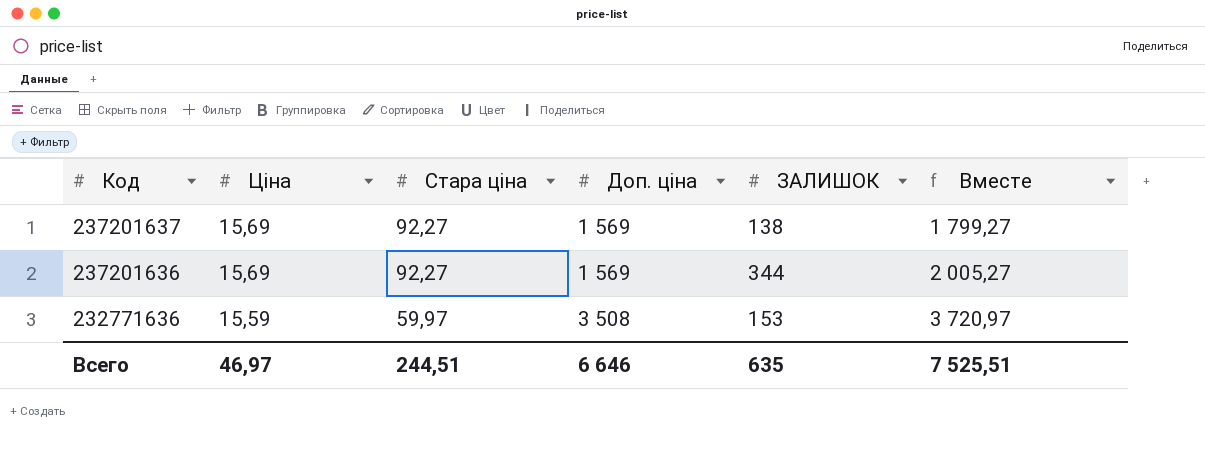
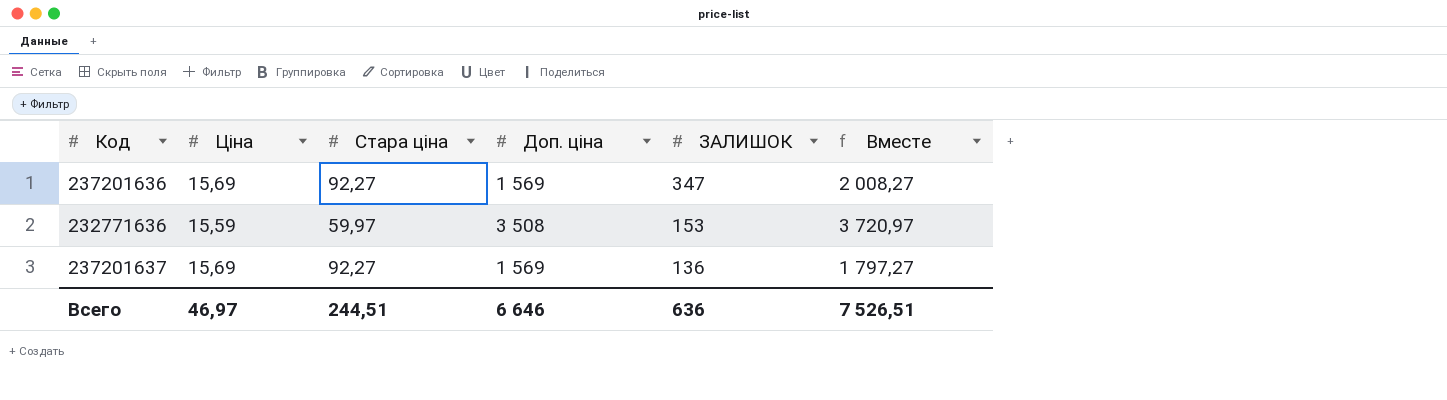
row order: Код descending -> ЗАЛИШОК descending
237201636 | ЗАЛИШОК: 344 -> 347
237201636 | Вместе: 2 005,27 -> 2 008,27
237201637 | ЗАЛИШОК: 138 -> 136
237201637 | Вместе: 1 799,27 -> 1 797,27
Всего | ЗАЛИШОК: 635 -> 636
Всего | Вместе: 7 525,51 -> 7 526,51

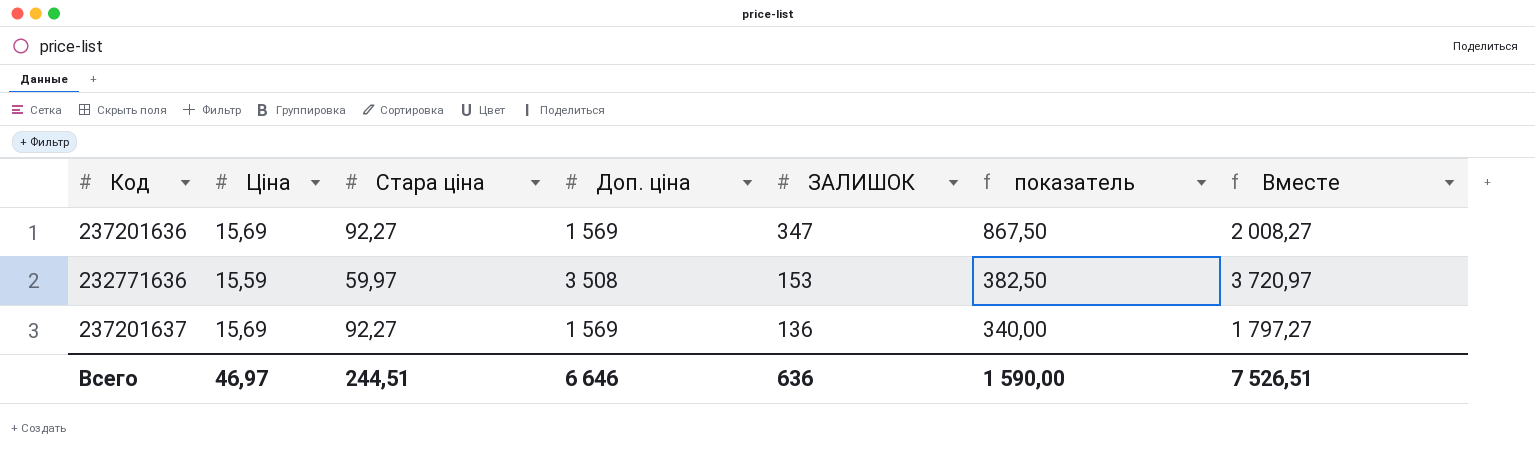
column показатель | formula: none -> [ЗАЛИШОК] * 2,5

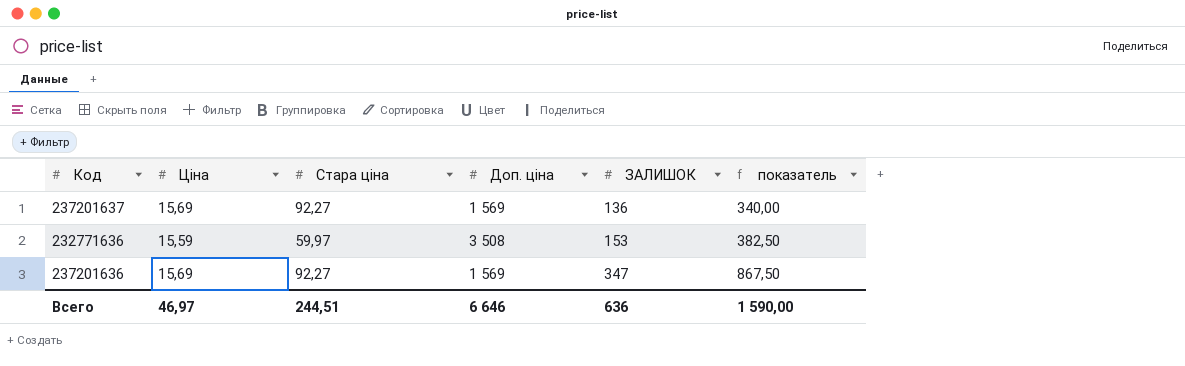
row order: ЗАЛИШОК descending -> ЗАЛИШОК ascending
column Вместе | formula: [Стара ціна] + [Доп. ціна] + [ЗАЛИШОК] -> none

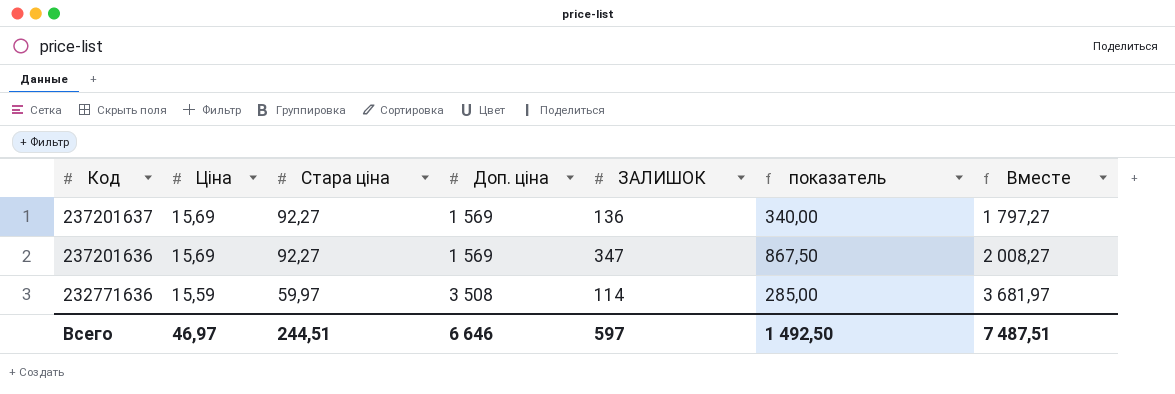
row order: ЗАЛИШОК ascending -> Код descending
column Вместе | formula: none -> [Стара ціна] + [Доп. ціна] + [ЗАЛИШОК]
232771636 | ЗАЛИШОК: 153 -> 114
232771636 | показатель: 382,50 -> 285,00
Всего | ЗАЛИШОК: 636 -> 597
Всего | показатель: 1 590,00 -> 1 492,50

